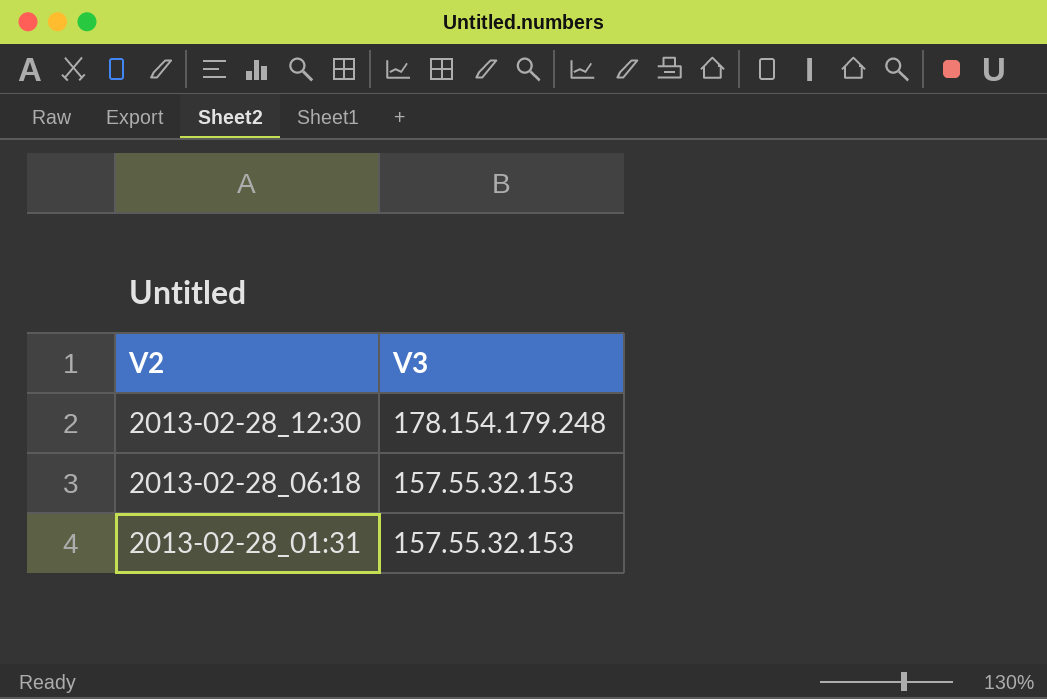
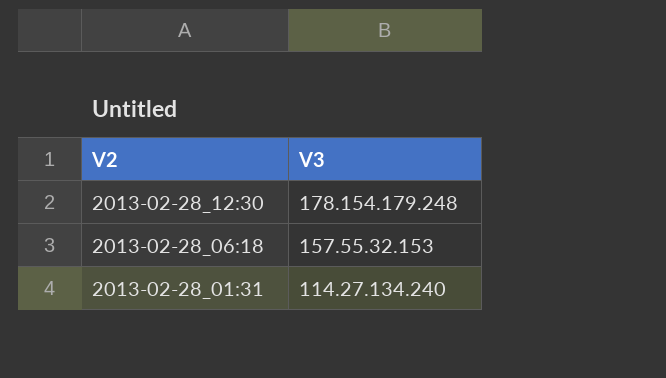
2013-02-28_01:31 | V3: 157.55.32.153 -> 114.27.134.240

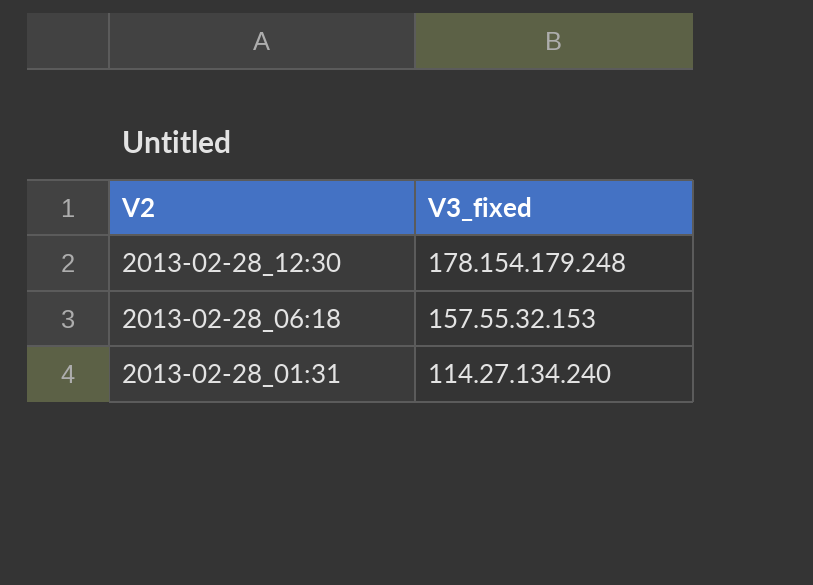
column name: V3 -> V3_fixed

